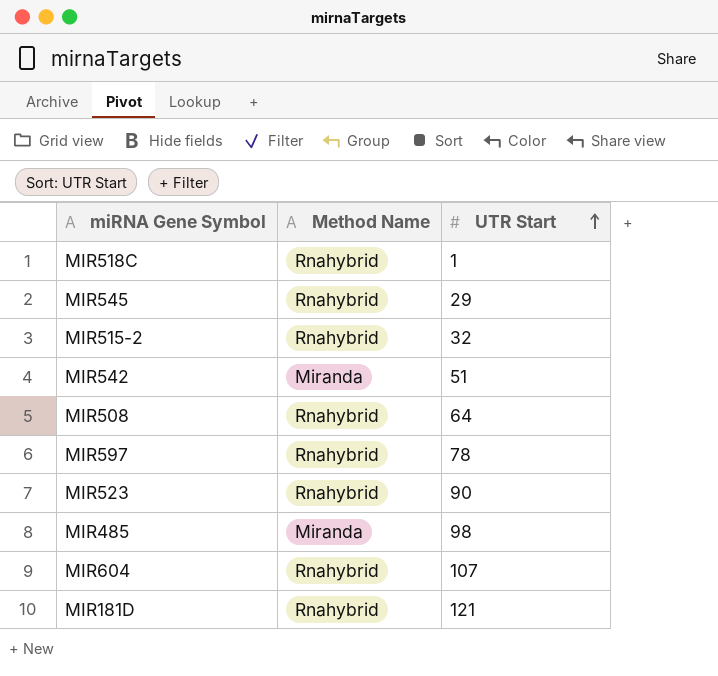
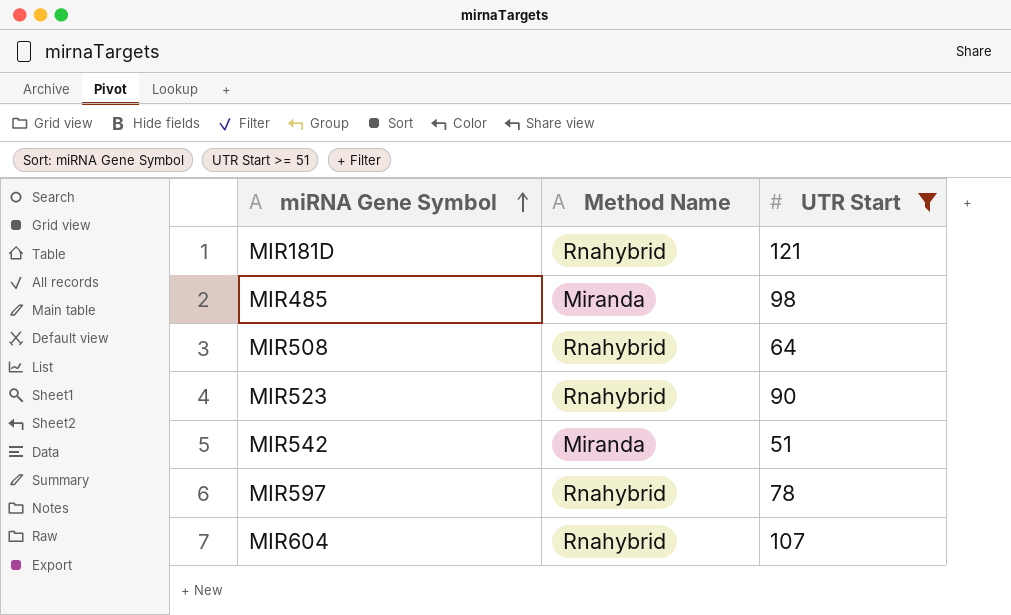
filter: none -> UTR Start >= 51
row order: UTR Start ascending -> miRNA Gene Symbol ascending

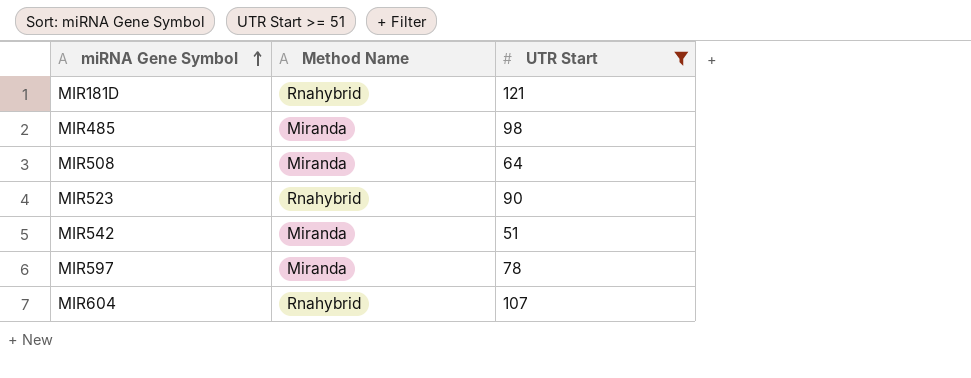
MIR508 | Method Name: Rnahybrid -> Miranda
MIR597 | Method Name: Rnahybrid -> Miranda

